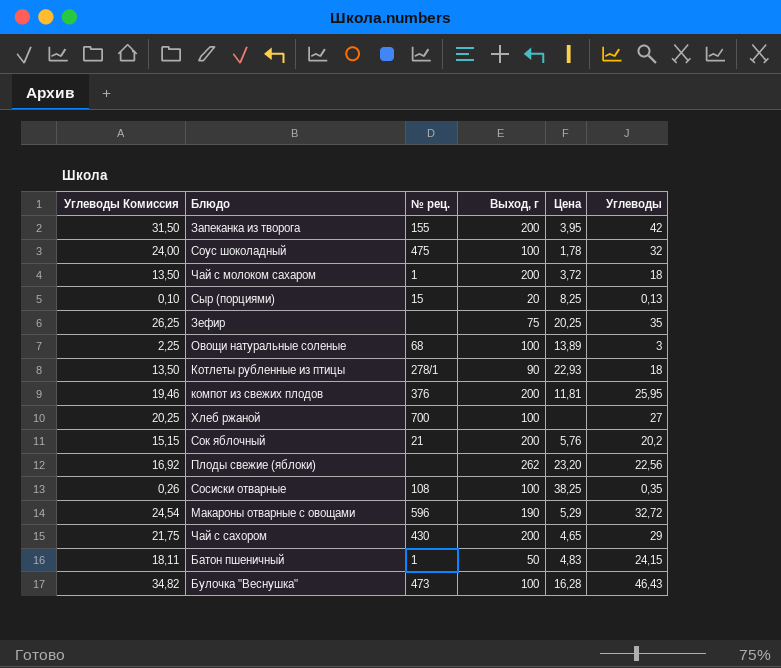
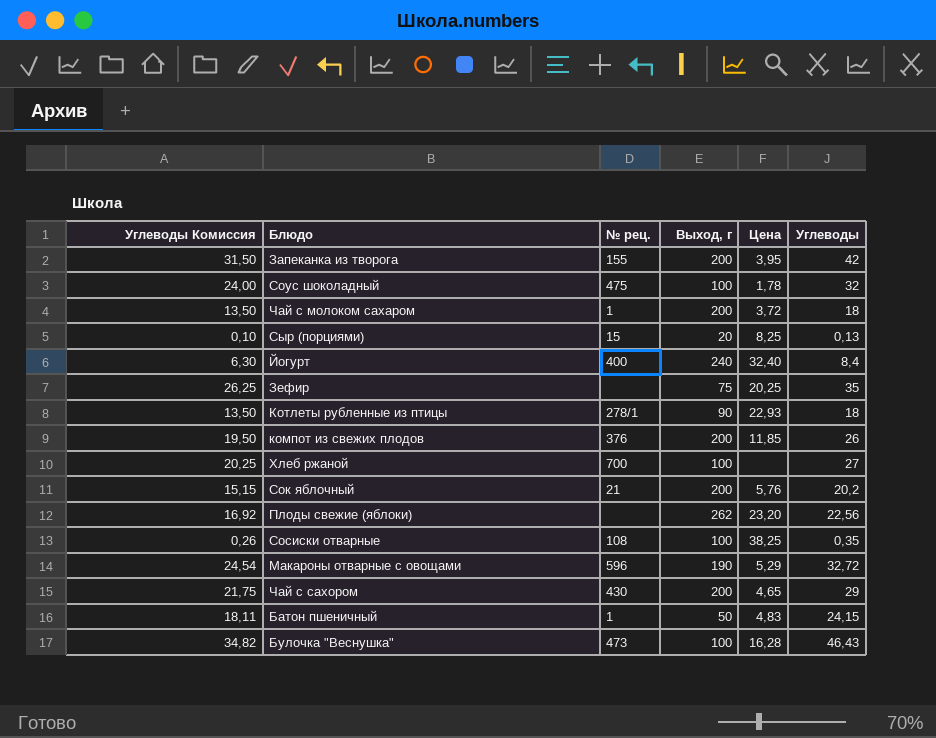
row Овощи натуральные соленые: 2,25 | 68 | 100 | 13,89 | 3 -> none
row Йогурт: none -> 6,30 | 400 | 240 | 32,40 | 8,4
компот из свежих плодов | Углеводы Комиссия: 19,46 -> 19,50
компот из свежих плодов | Цена: 11,81 -> 11,85
компот из свежих плодов | Углеводы: 25,95 -> 26

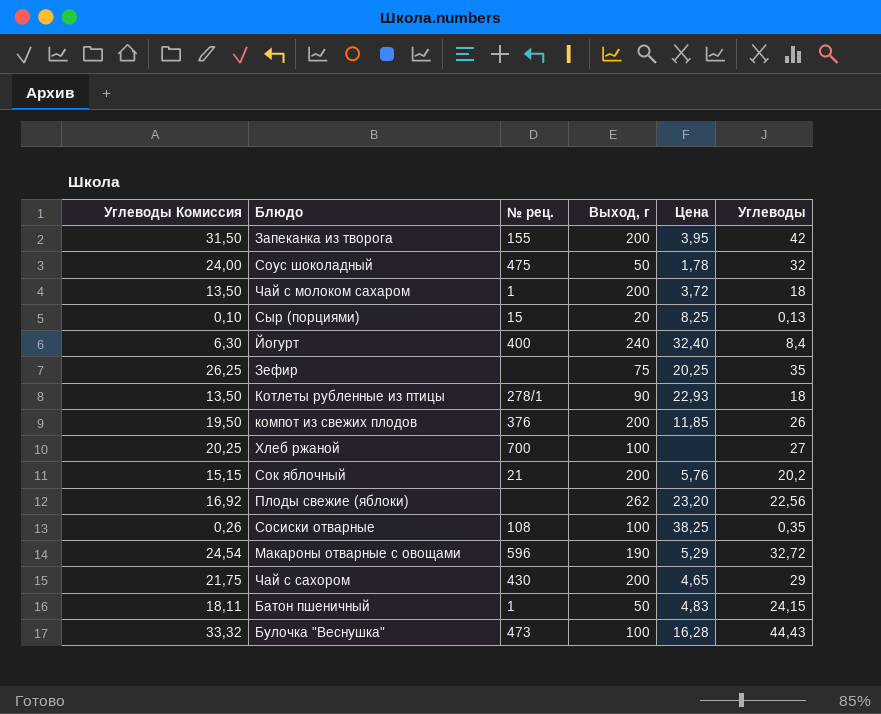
Соус шоколадный | Выход, г: 100 -> 50
Булочка "Веснушка" | Углеводы Комиссия: 34,82 -> 33,32
Булочка "Веснушка" | Углеводы: 46,43 -> 44,43

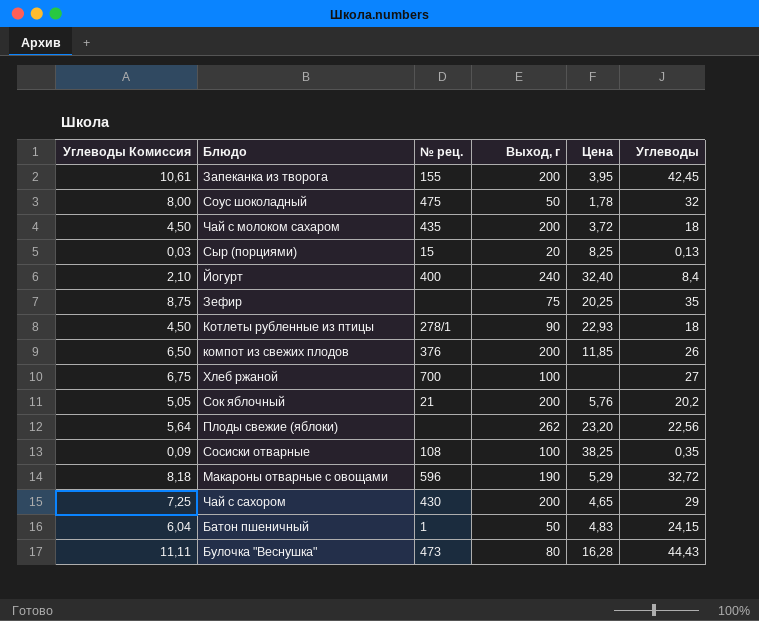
column Углеводы Комиссия | formula: [Углеводы] * 0,75 -> [Углеводы] * 0,25
Запеканка из творога | Углеводы: 42 -> 42,45
Чай с молоком сахаром | № рец.: 1 -> 435
Булочка "Веснушка" | Выход, г: 100 -> 80

